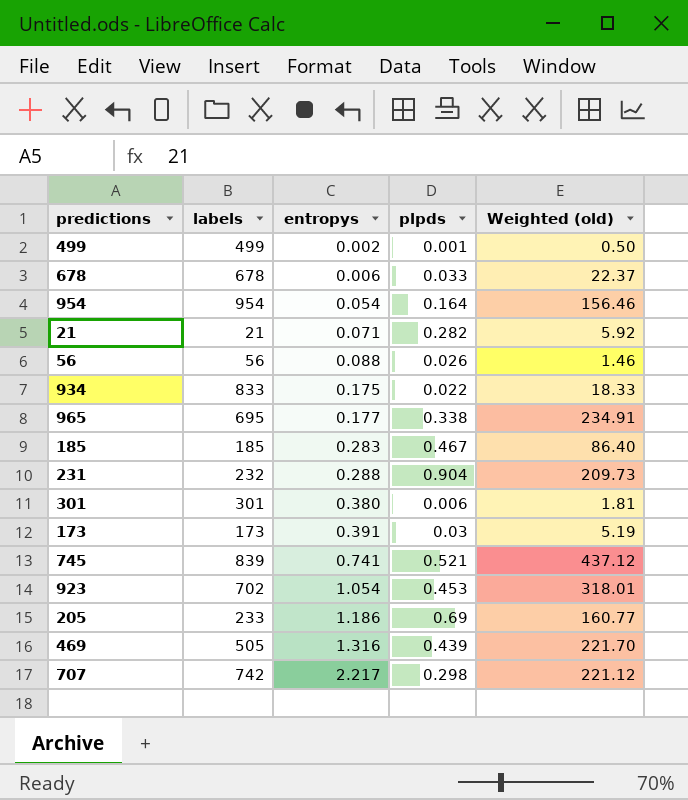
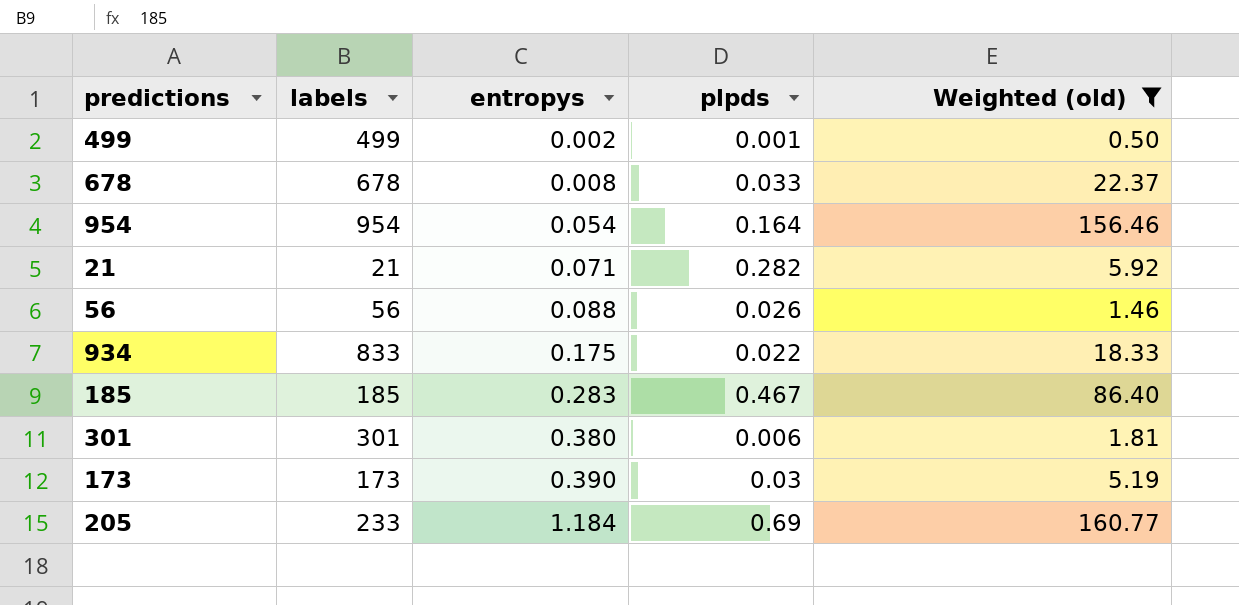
filter: none -> Weighted (old) <= 160.77
678 | entropys: 0.006 -> 0.008
173 | entropys: 0.391 -> 0.390
205 | entropys: 1.186 -> 1.184

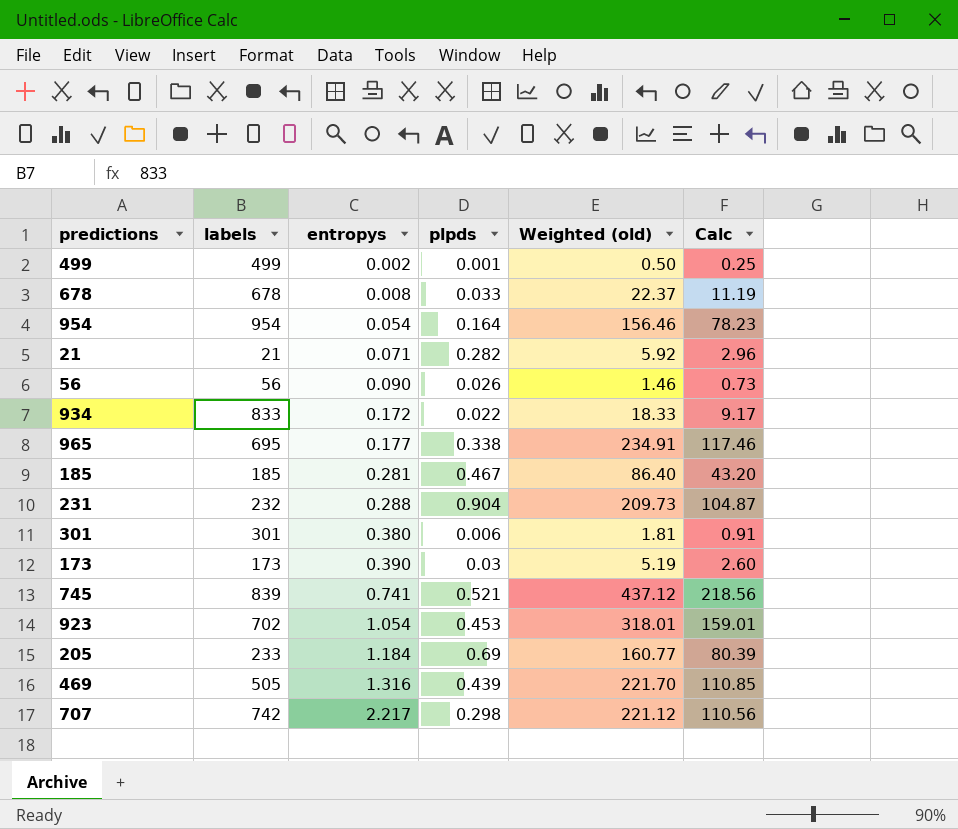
filter: Weighted (old) <= 160.77 -> none
column Calc | formula: none -> [Weighted (old)] * 0.5
56 | entropys: 0.088 -> 0.090
934 | entropys: 0.175 -> 0.172
185 | entropys: 0.283 -> 0.281

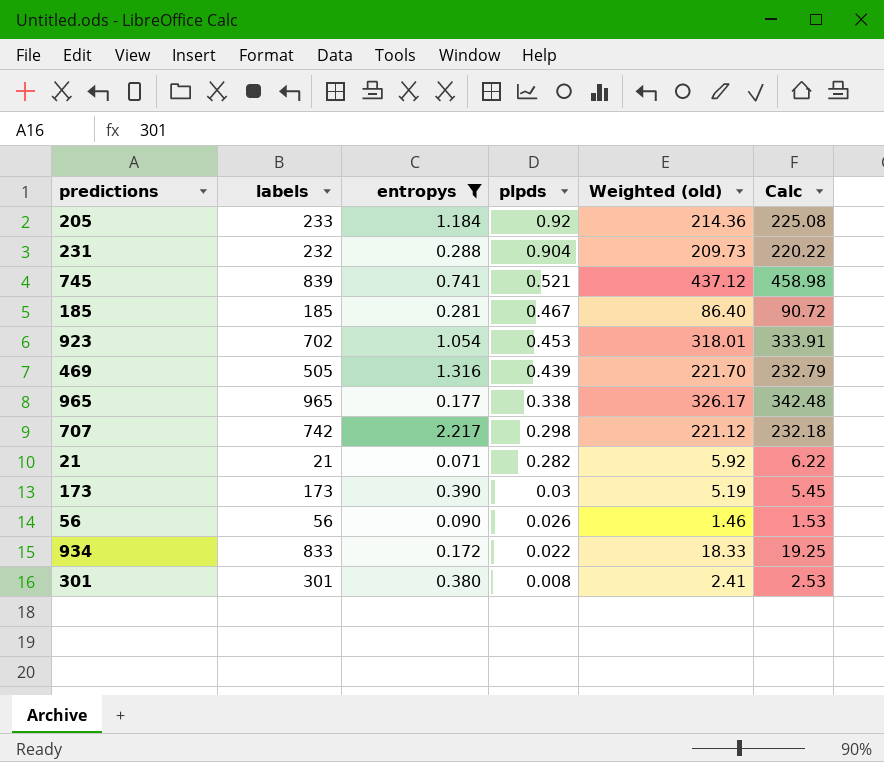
filter: none -> entropys >= 0.071
row order: entropys ascending -> plpds descending
column Calc | formula: [Weighted (old)] * 0.5 -> [Weighted (old)] * 1.05
205 | plpds: 0.69 -> 0.92
205 | Weighted (old): 160.77 -> 214.36
965 | labels: 695 -> 965
965 | Weighted (old): 234.91 -> 326.17
301 | plpds: 0.006 -> 0.008
301 | Weighted (old): 1.81 -> 2.41

